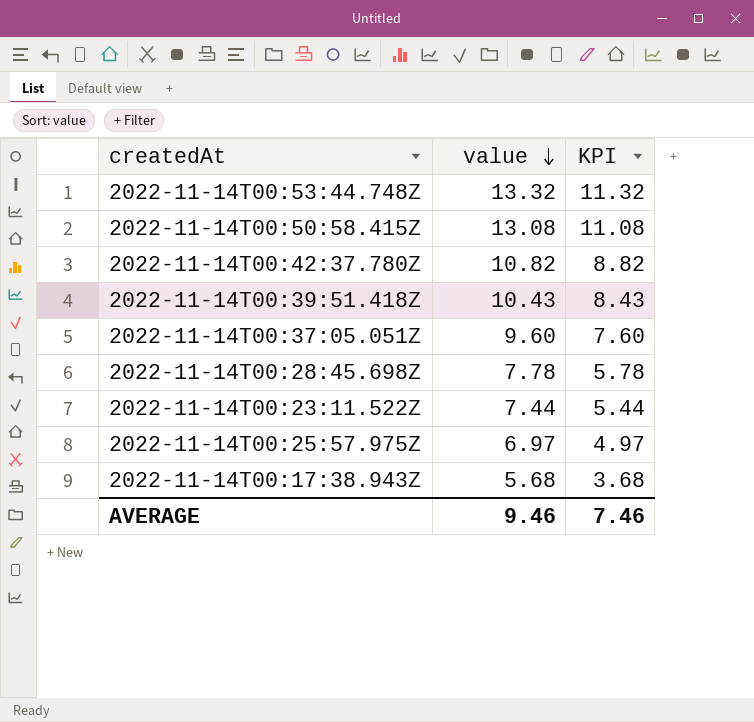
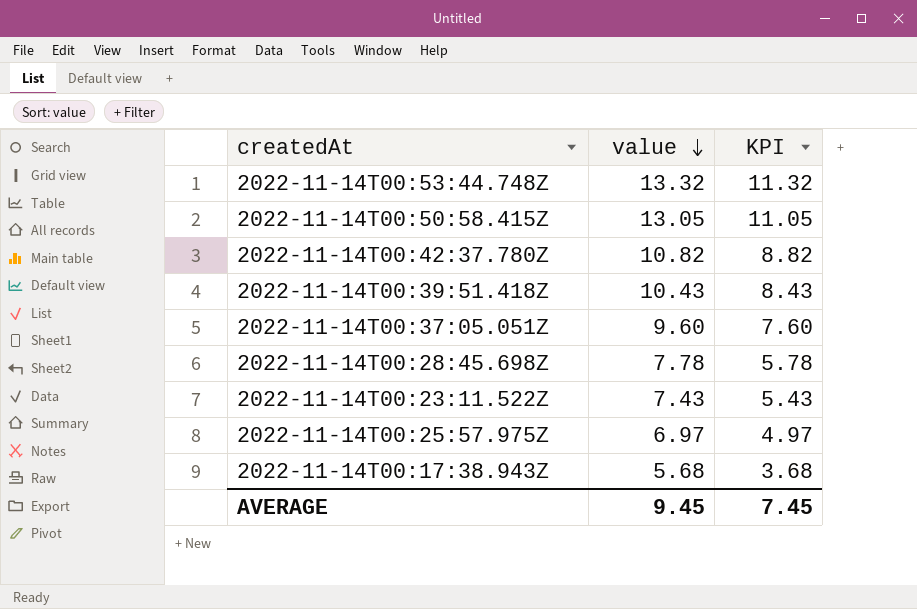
2022-11-14T00:50:58.415Z | value: 13.08 -> 13.05
2022-11-14T00:50:58.415Z | KPI: 11.08 -> 11.05
2022-11-14T00:23:11.522Z | value: 7.44 -> 7.43
2022-11-14T00:23:11.522Z | KPI: 5.44 -> 5.43
AVERAGE | value: 9.46 -> 9.45
AVERAGE | KPI: 7.46 -> 7.45

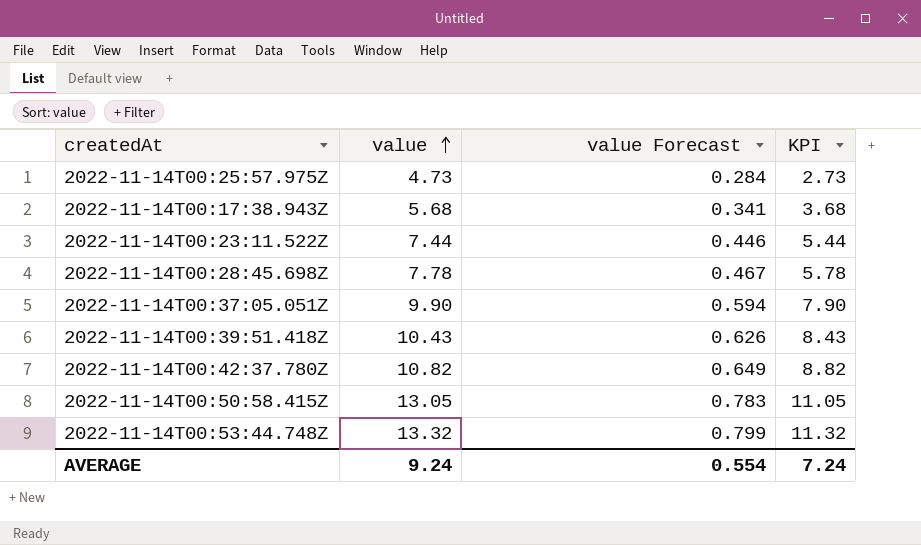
row order: value descending -> value ascending
column value Forecast | formula: none -> [value] * 0.06
2022-11-14T00:25:57.975Z | value: 6.97 -> 4.73
2022-11-14T00:25:57.975Z | KPI: 4.97 -> 2.73
2022-11-14T00:23:11.522Z | value: 7.43 -> 7.44
2022-11-14T00:23:11.522Z | KPI: 5.43 -> 5.44
2022-11-14T00:37:05.051Z | value: 9.60 -> 9.90
2022-11-14T00:37:05.051Z | KPI: 7.60 -> 7.90
AVERAGE | value: 9.45 -> 9.24
AVERAGE | KPI: 7.45 -> 7.24

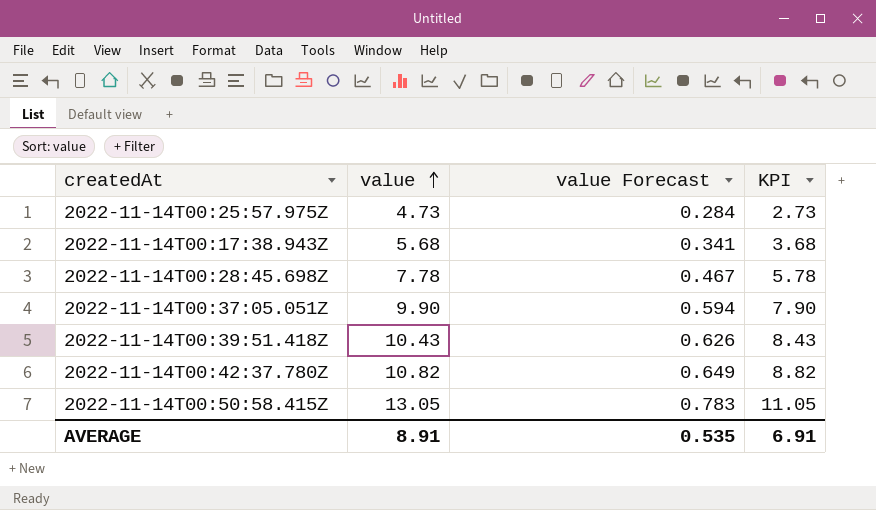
row 2022-11-14T00:23:11.522Z: 7.44 | 0.446 | 5.44 -> none
row 2022-11-14T00:53:44.748Z: 13.32 | 0.799 | 11.32 -> none
AVERAGE | value: 9.24 -> 8.91
AVERAGE | value Forecast: 0.554 -> 0.535
AVERAGE | KPI: 7.24 -> 6.91

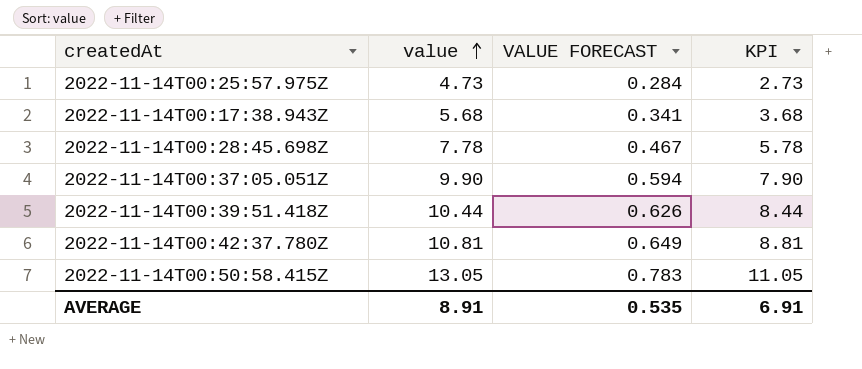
column name: value Forecast -> VALUE FORECAST
2022-11-14T00:39:51.418Z | value: 10.43 -> 10.44
2022-11-14T00:39:51.418Z | KPI: 8.43 -> 8.44
2022-11-14T00:42:37.780Z | value: 10.82 -> 10.81
2022-11-14T00:42:37.780Z | KPI: 8.82 -> 8.81

